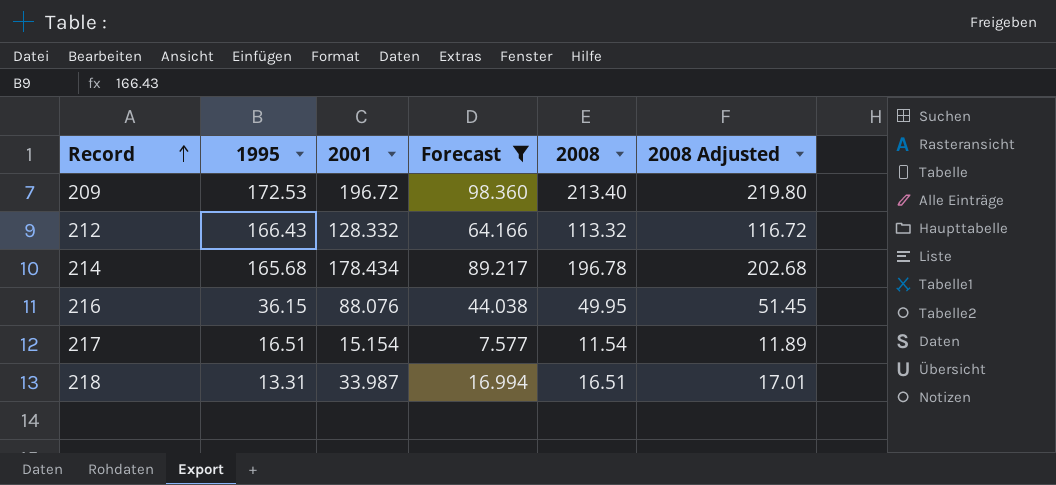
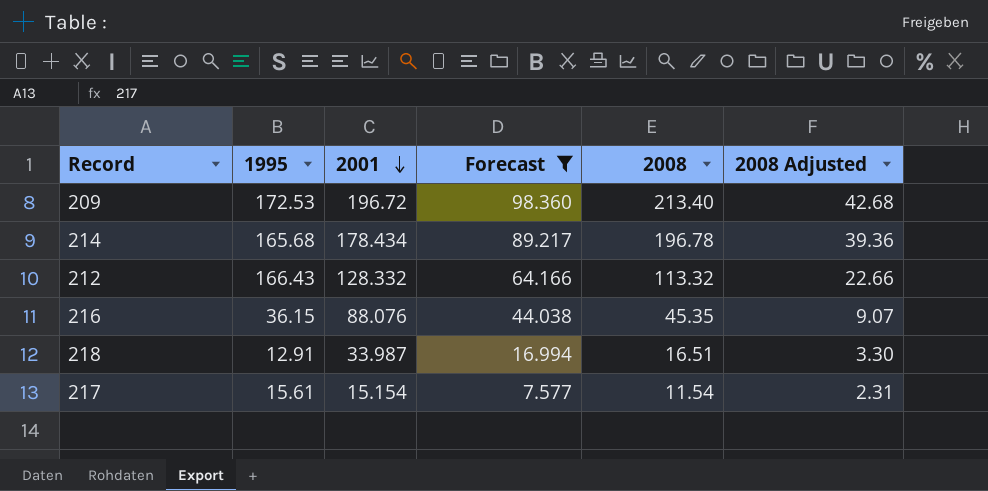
row order: Record ascending -> 2001 descending
column 2008 Adjusted | formula: [2008] * 1.03 -> [2008] * 0.2
216 | 2008: 49.95 -> 45.35
218 | 1995: 13.31 -> 12.91
217 | 1995: 16.51 -> 15.61

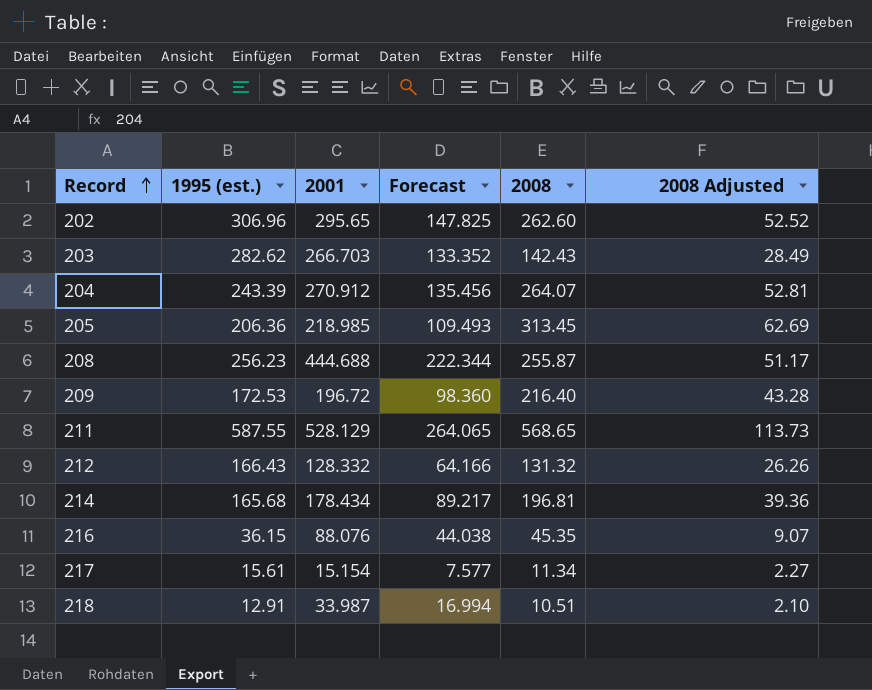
filter: Forecast <= 98.360 -> none
row order: 2001 descending -> Record ascending
column name: 1995 -> 1995 (est.)
209 | 2008: 213.40 -> 216.40
209 | 2008 Adjusted: 42.68 -> 43.28
212 | 2008: 113.32 -> 131.32
212 | 2008 Adjusted: 22.66 -> 26.26
214 | 2008: 196.78 -> 196.81
217 | 2008: 11.54 -> 11.34
217 | 2008 Adjusted: 2.31 -> 2.27
218 | 2008: 16.51 -> 10.51
218 | 2008 Adjusted: 3.30 -> 2.10

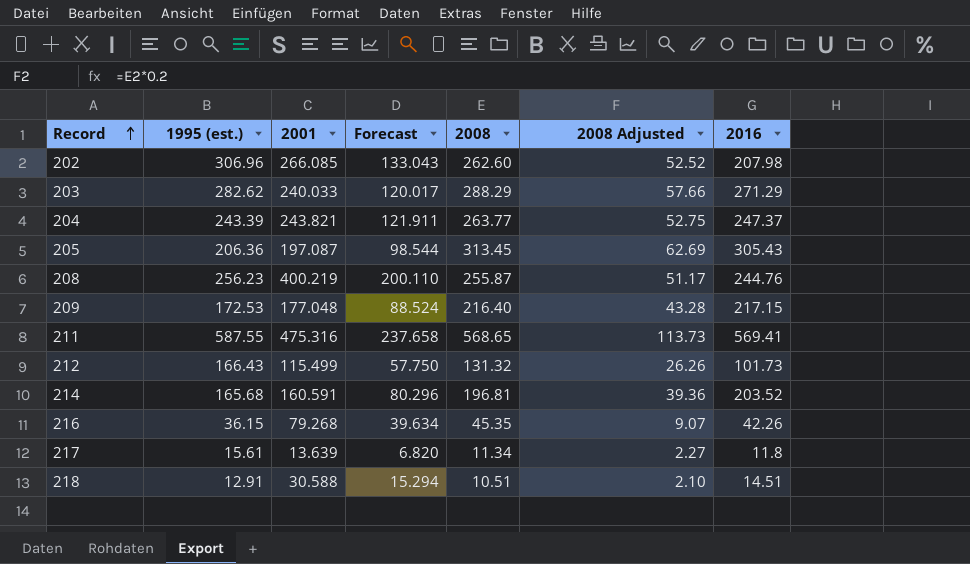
column 2016 | position: none -> 7
202 | 2001: 295.65 -> 266.085
202 | Forecast: 147.825 -> 133.043
203 | 2001: 266.703 -> 240.033
203 | Forecast: 133.352 -> 120.017
203 | 2008: 142.43 -> 288.29
203 | 2008 Adjusted: 28.49 -> 57.66
204 | 2001: 270.912 -> 243.821
204 | Forecast: 135.456 -> 121.911
204 | 2008: 264.07 -> 263.77
204 | 2008 Adjusted: 52.81 -> 52.75
205 | 2001: 218.985 -> 197.087
205 | Forecast: 109.493 -> 98.544
208 | 2001: 444.688 -> 400.219
208 | Forecast: 222.344 -> 200.110
209 | 2001: 196.72 -> 177.048
209 | Forecast: 98.360 -> 88.524
211 | 2001: 528.129 -> 475.316
211 | Forecast: 264.065 -> 237.658
212 | 2001: 128.332 -> 115.499
212 | Forecast: 64.166 -> 57.750
214 | 2001: 178.434 -> 160.591
214 | Forecast: 89.217 -> 80.296
216 | 2001: 88.076 -> 79.268
216 | Forecast: 44.038 -> 39.634
217 | 2001: 15.154 -> 13.639
217 | Forecast: 7.577 -> 6.820
218 | 2001: 33.987 -> 30.588
218 | Forecast: 16.994 -> 15.294

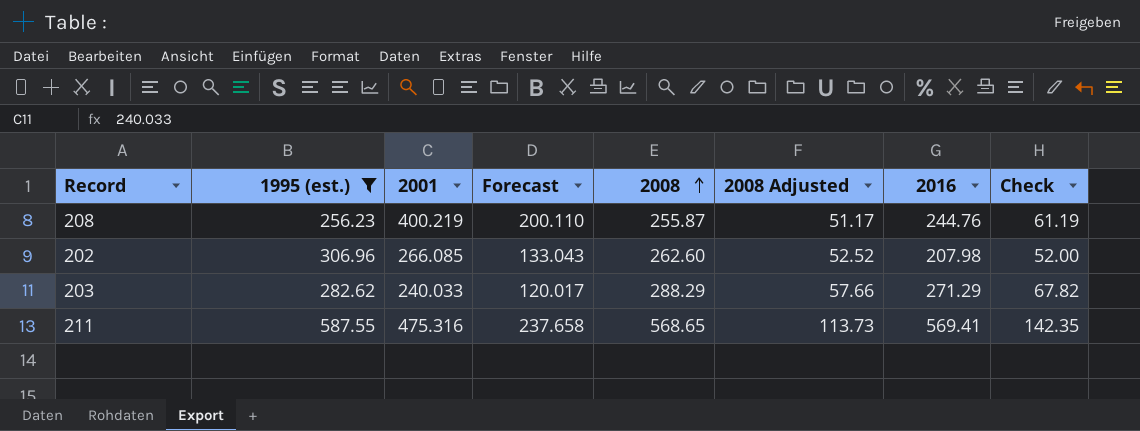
filter: none -> 1995 (est.) >= 256.23
row order: Record ascending -> 2008 ascending
column Check | formula: none -> [2016] * 0.25

